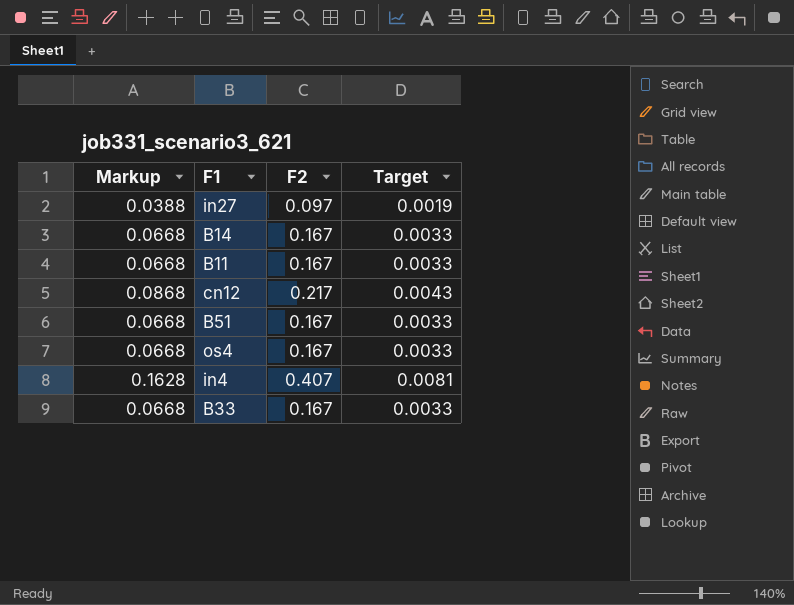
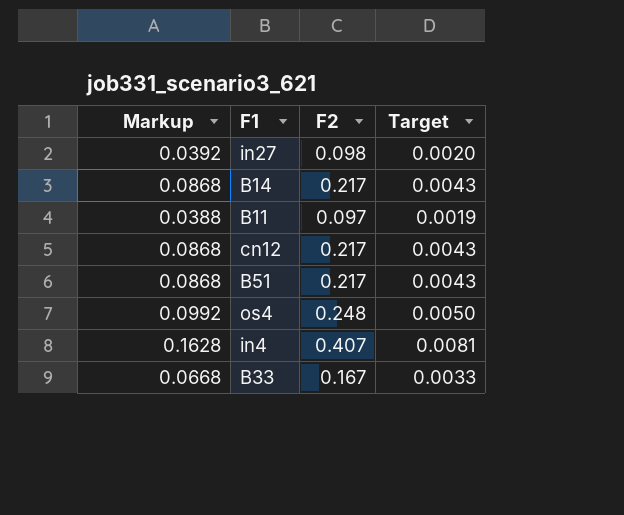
in27 | Markup: 0.0388 -> 0.0392
in27 | F2: 0.097 -> 0.098
in27 | Target: 0.0019 -> 0.0020
B14 | Markup: 0.0668 -> 0.0868
B14 | F2: 0.167 -> 0.217
B14 | Target: 0.0033 -> 0.0043
B11 | Markup: 0.0668 -> 0.0388
B11 | F2: 0.167 -> 0.097
B11 | Target: 0.0033 -> 0.0019
B51 | Markup: 0.0668 -> 0.0868
B51 | F2: 0.167 -> 0.217
B51 | Target: 0.0033 -> 0.0043
os4 | Markup: 0.0668 -> 0.0992
os4 | F2: 0.167 -> 0.248
os4 | Target: 0.0033 -> 0.0050

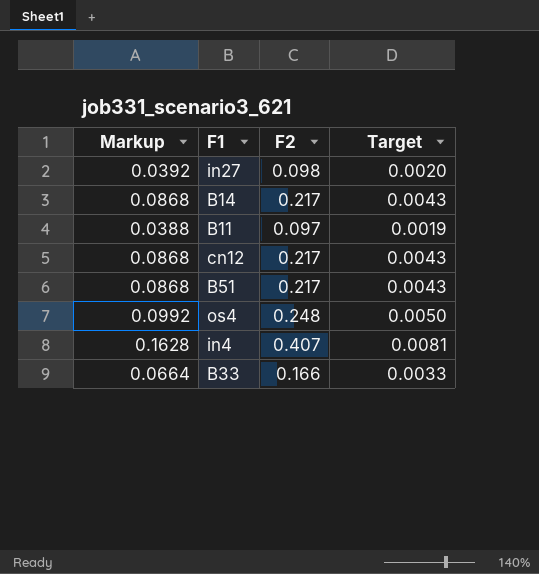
B33 | Markup: 0.0668 -> 0.0664
B33 | F2: 0.167 -> 0.166

